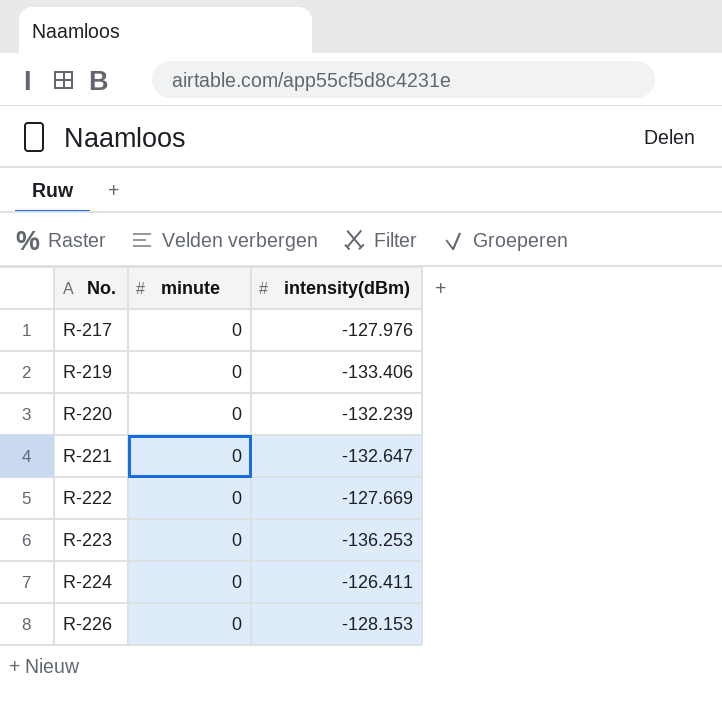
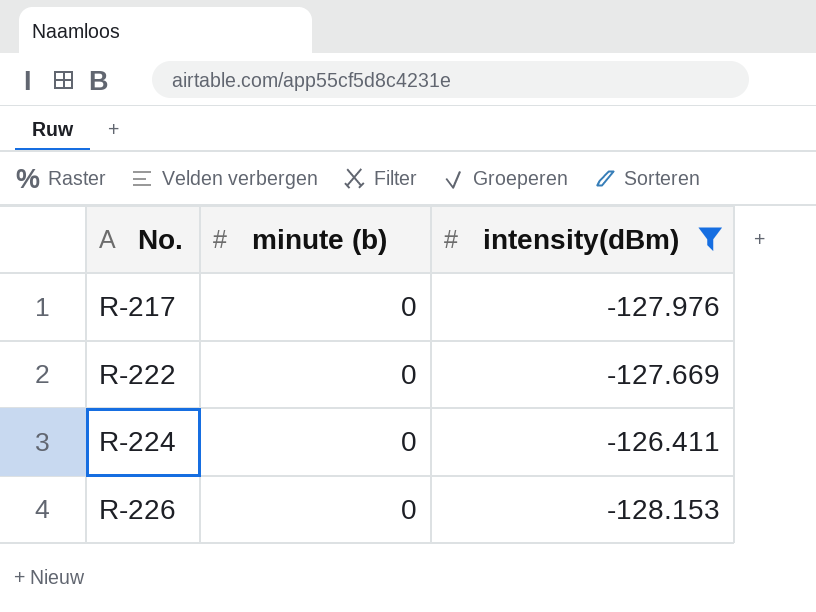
filter: none -> intensity(dBm) >= -128.153
column name: minute -> minute (b)

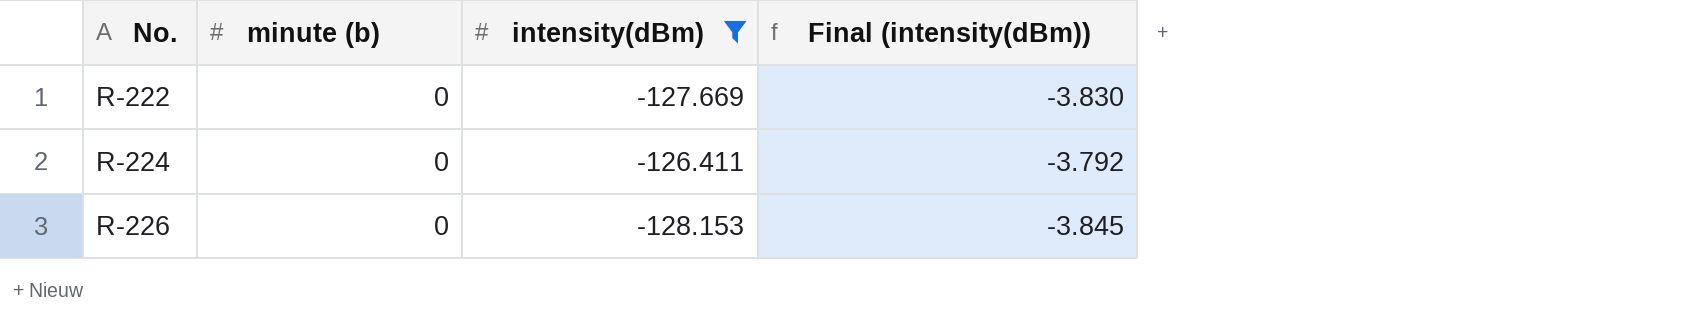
column Final (intensity(dBm)) | formula: none -> [intensity(dBm)] * 0.03
row R-217: 0 | -127.976 -> none

